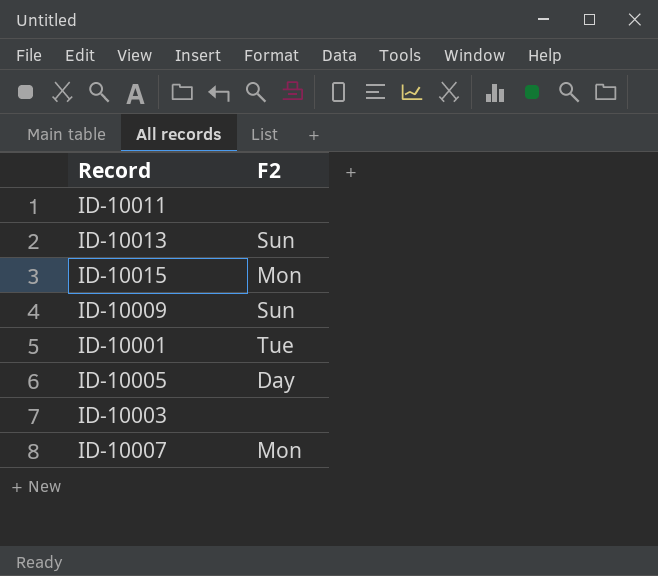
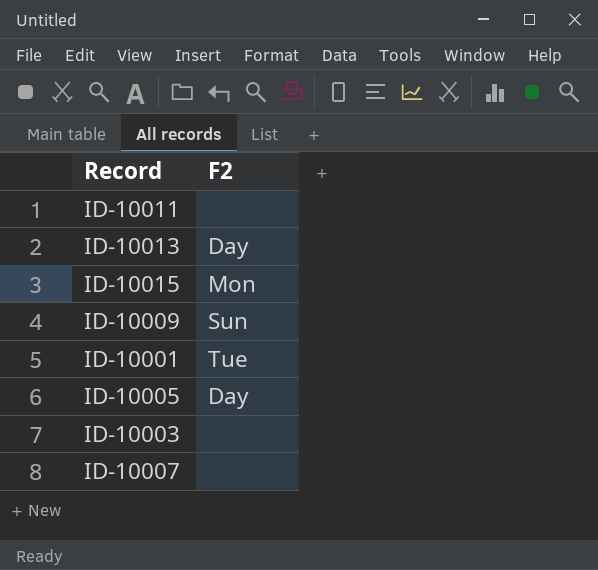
ID-10013 | F2: Sun -> Day
ID-10007 | F2: Mon -> none

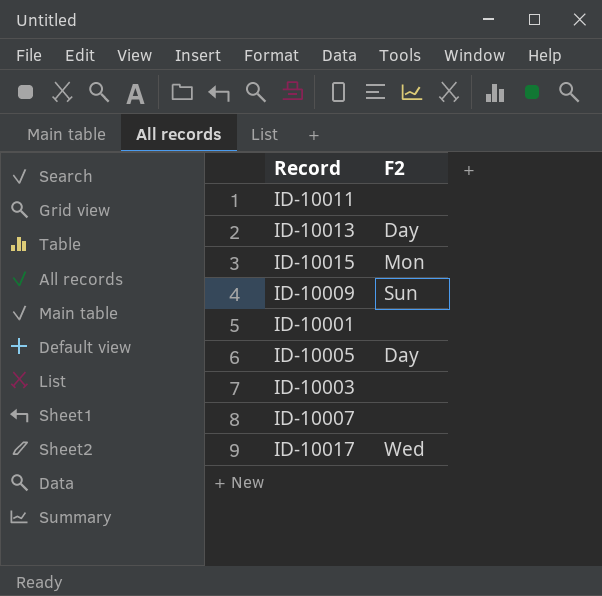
ID-10001 | F2: Tue -> none
row ID-10017: none -> Wed

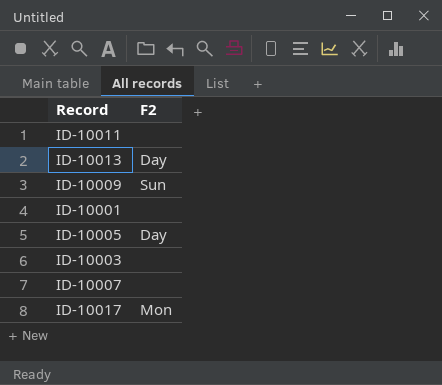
row ID-10015: Mon -> none
ID-10017 | F2: Wed -> Mon

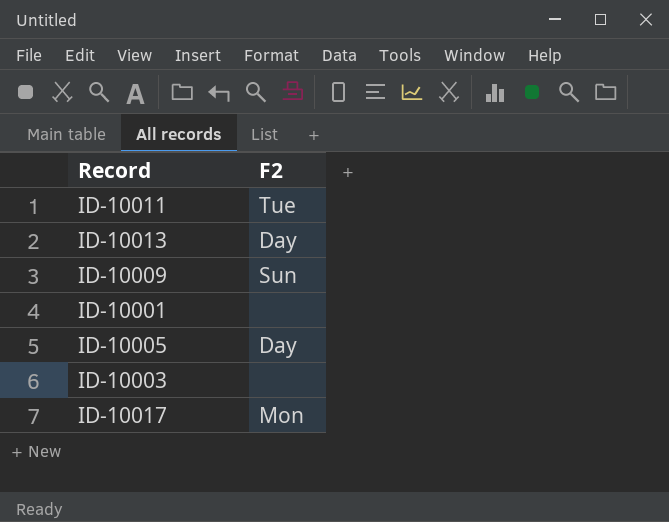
row ID-10007: none -> none
ID-10011 | F2: none -> Tue

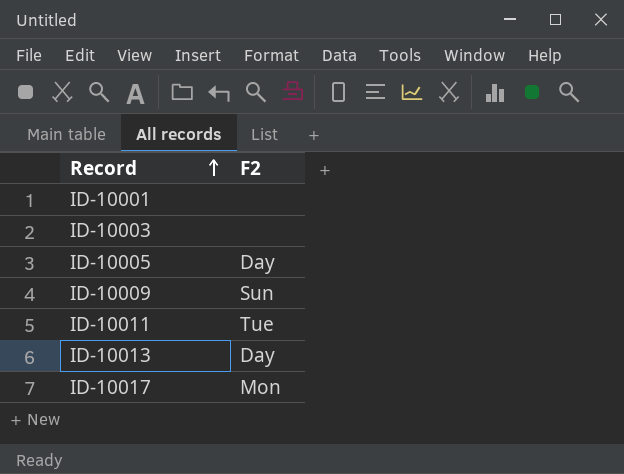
row order: none -> Record ascending

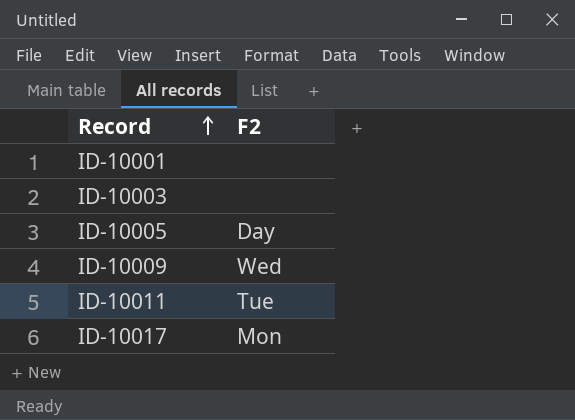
row ID-10013: Day -> none
ID-10009 | F2: Sun -> Wed

